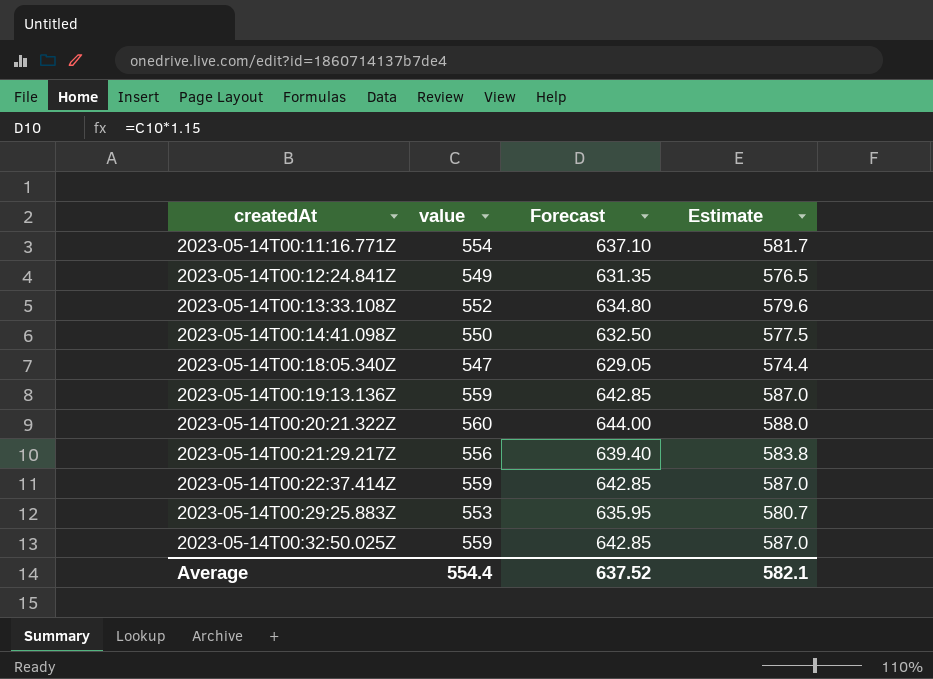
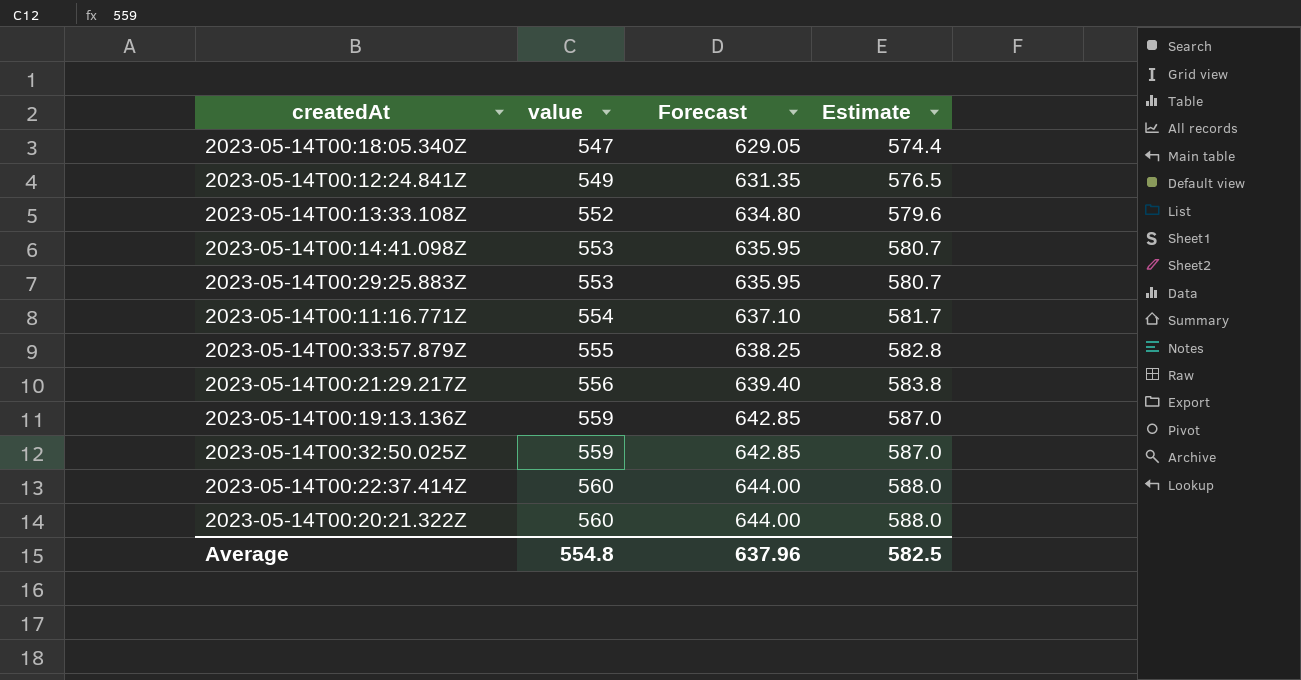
row order: createdAt ascending -> value ascending
2023-05-14T00:14:41.098Z | value: 550 -> 553
2023-05-14T00:14:41.098Z | Forecast: 632.50 -> 635.95
2023-05-14T00:14:41.098Z | Estimate: 577.5 -> 580.7
row 2023-05-14T00:33:57.879Z: none -> 555 | 638.25 | 582.8
2023-05-14T00:22:37.414Z | value: 559 -> 560
2023-05-14T00:22:37.414Z | Forecast: 642.85 -> 644.00
2023-05-14T00:22:37.414Z | Estimate: 587.0 -> 588.0
Average | value: 554.4 -> 554.8
Average | Forecast: 637.52 -> 637.96
Average | Estimate: 582.1 -> 582.5

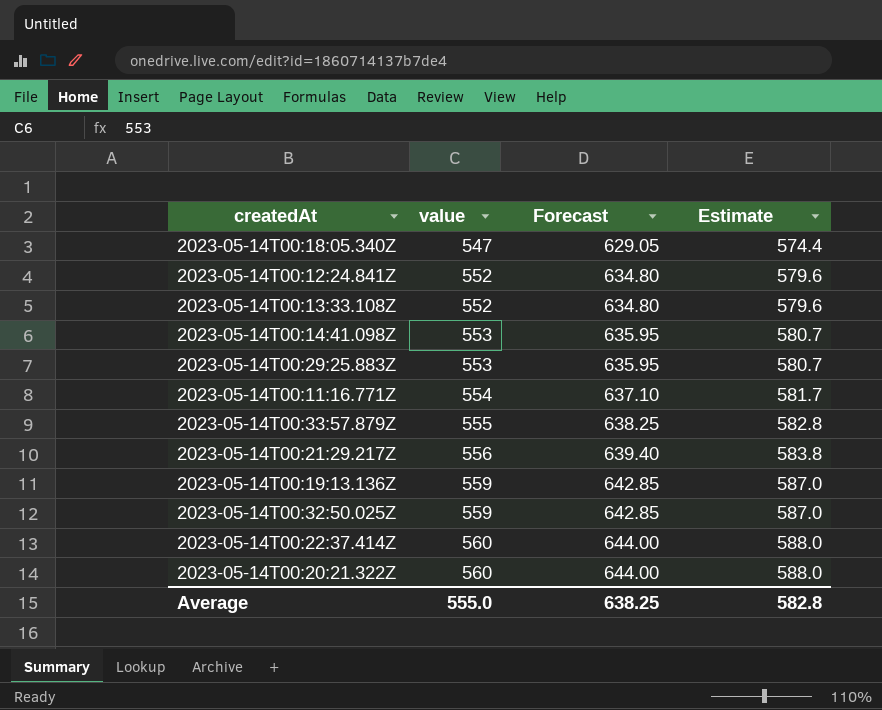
2023-05-14T00:12:24.841Z | value: 549 -> 552
2023-05-14T00:12:24.841Z | Forecast: 631.35 -> 634.80
2023-05-14T00:12:24.841Z | Estimate: 576.5 -> 579.6
Average | value: 554.8 -> 555.0
Average | Forecast: 637.96 -> 638.25
Average | Estimate: 582.5 -> 582.8

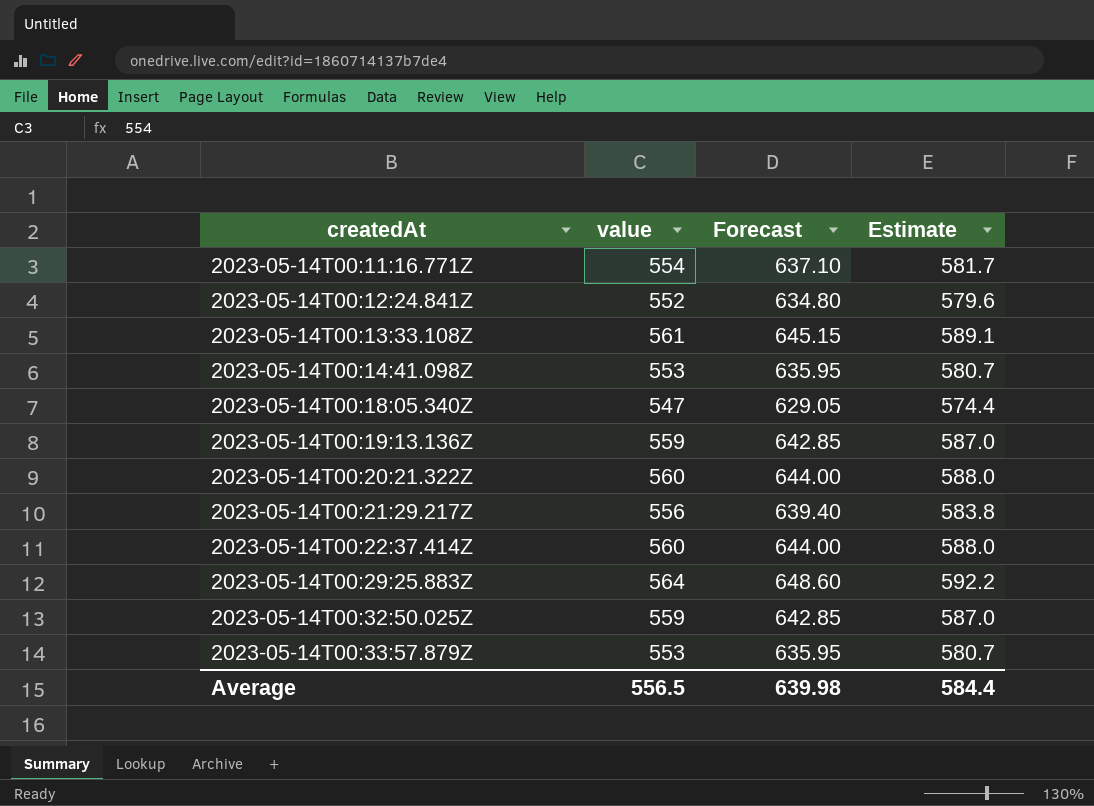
row order: value ascending -> createdAt ascending
2023-05-14T00:13:33.108Z | value: 552 -> 561
2023-05-14T00:13:33.108Z | Forecast: 634.80 -> 645.15
2023-05-14T00:13:33.108Z | Estimate: 579.6 -> 589.1
2023-05-14T00:29:25.883Z | value: 553 -> 564
2023-05-14T00:29:25.883Z | Forecast: 635.95 -> 648.60
2023-05-14T00:29:25.883Z | Estimate: 580.7 -> 592.2
2023-05-14T00:33:57.879Z | value: 555 -> 553
2023-05-14T00:33:57.879Z | Forecast: 638.25 -> 635.95
2023-05-14T00:33:57.879Z | Estimate: 582.8 -> 580.7
Average | value: 555.0 -> 556.5
Average | Forecast: 638.25 -> 639.98
Average | Estimate: 582.8 -> 584.4

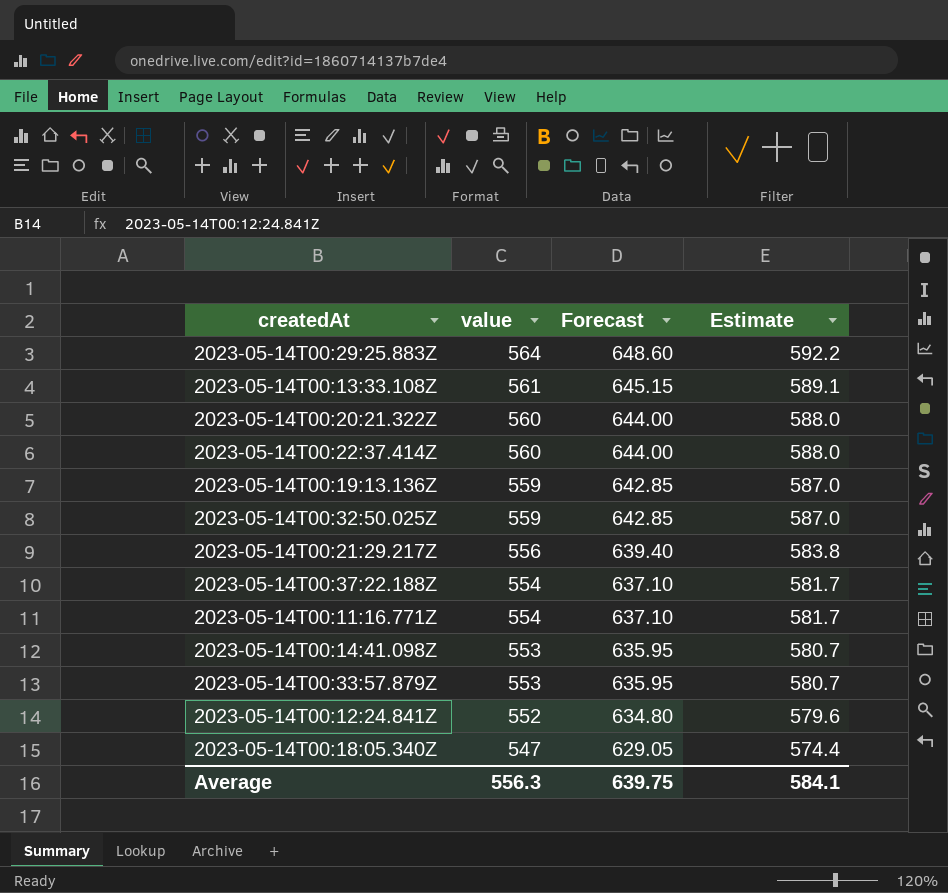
row order: createdAt ascending -> value descending
row 2023-05-14T00:37:22.188Z: none -> 554 | 637.10 | 581.7
Average | value: 556.5 -> 556.3
Average | Forecast: 639.98 -> 639.75
Average | Estimate: 584.4 -> 584.1

